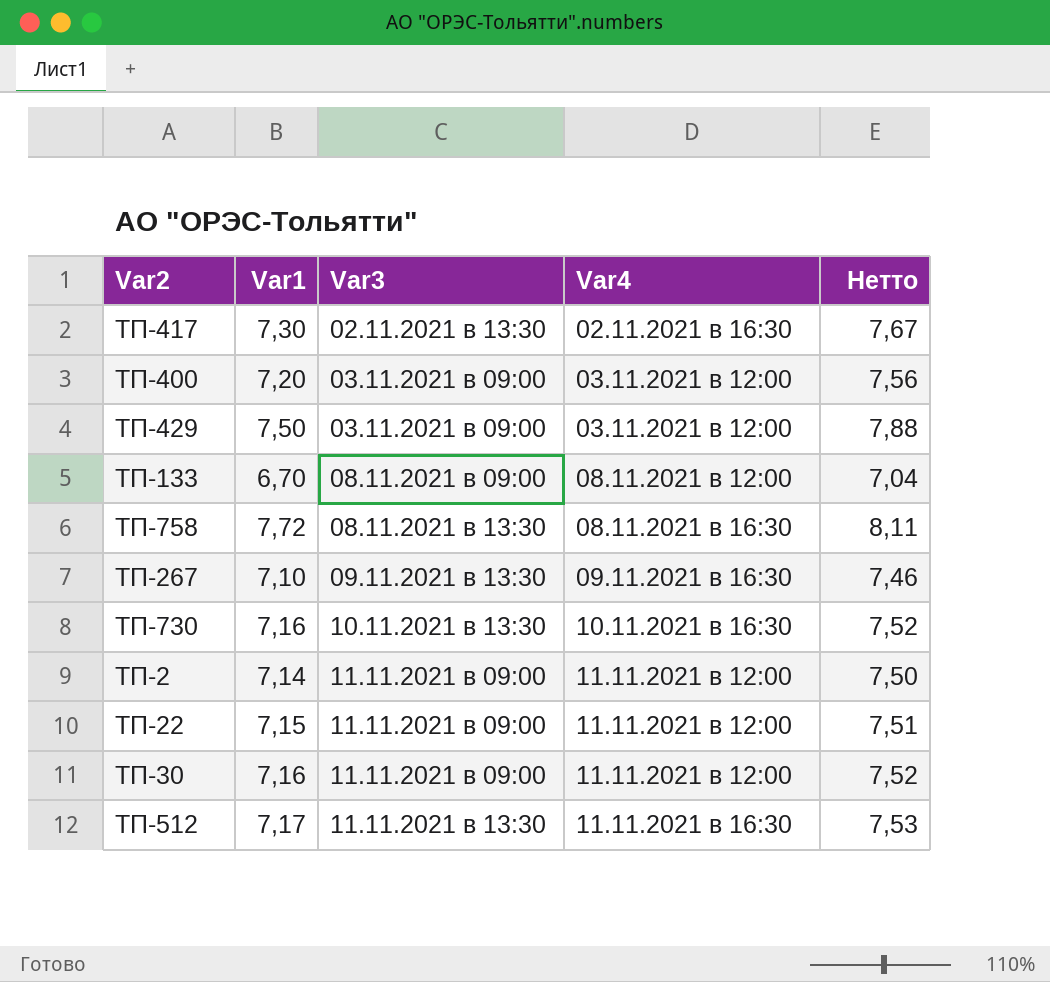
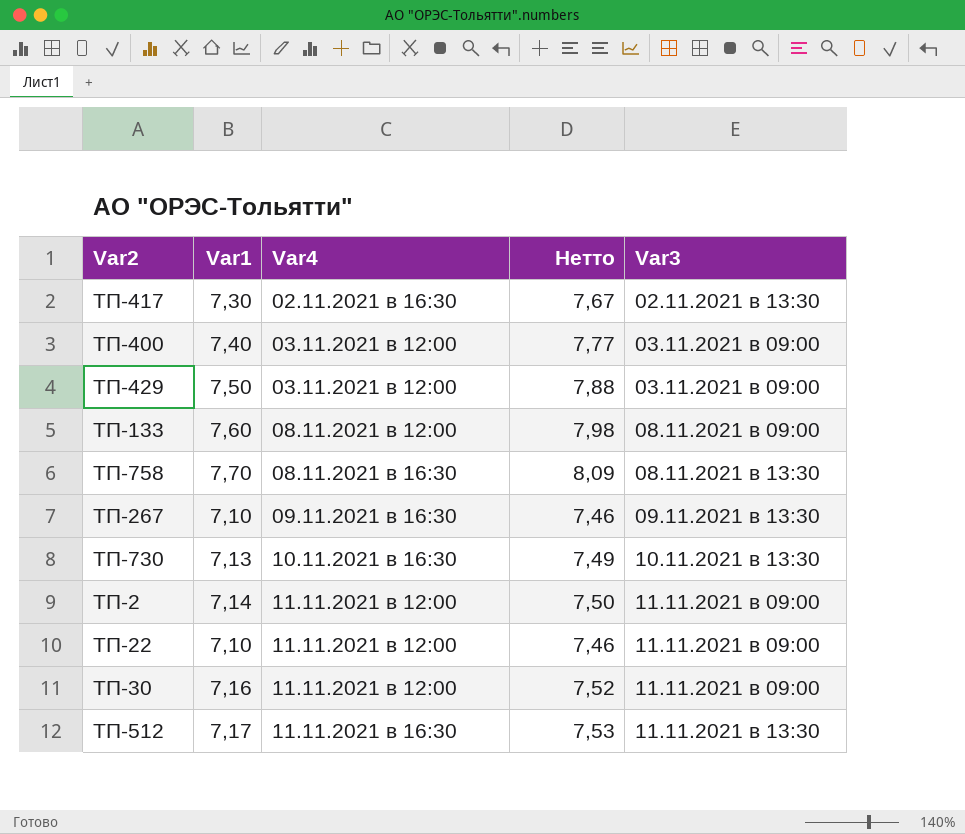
column Var3 | position: 3 -> 5
ТП-400 | Var1: 7,20 -> 7,40
ТП-400 | Нетто: 7,56 -> 7,77
ТП-133 | Var1: 6,70 -> 7,60
ТП-133 | Нетто: 7,04 -> 7,98
ТП-758 | Var1: 7,72 -> 7,70
ТП-758 | Нетто: 8,11 -> 8,09
ТП-730 | Var1: 7,16 -> 7,13
ТП-730 | Нетто: 7,52 -> 7,49
ТП-22 | Var1: 7,15 -> 7,10
ТП-22 | Нетто: 7,51 -> 7,46

